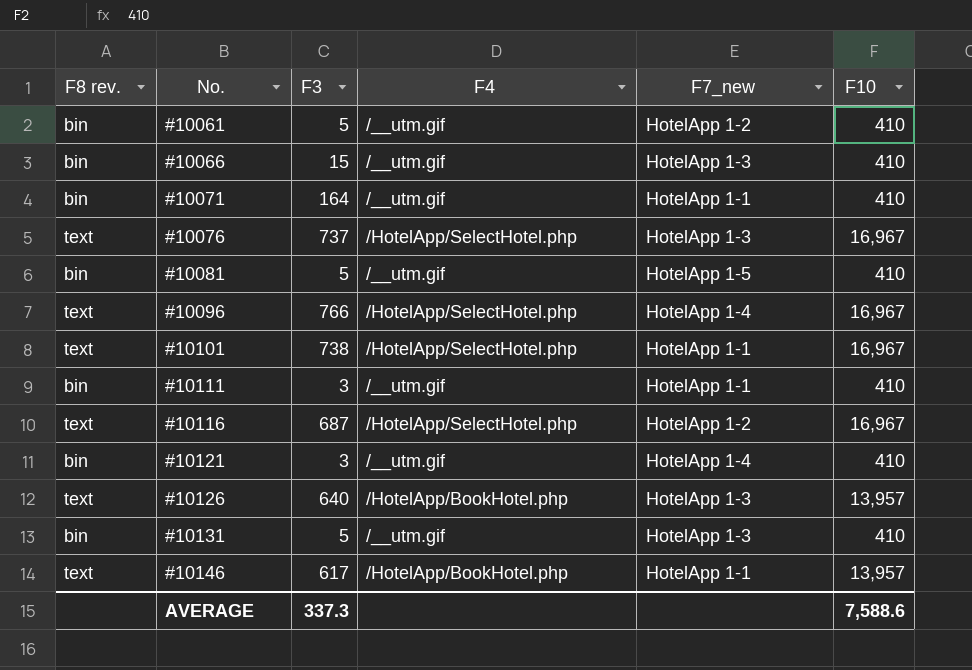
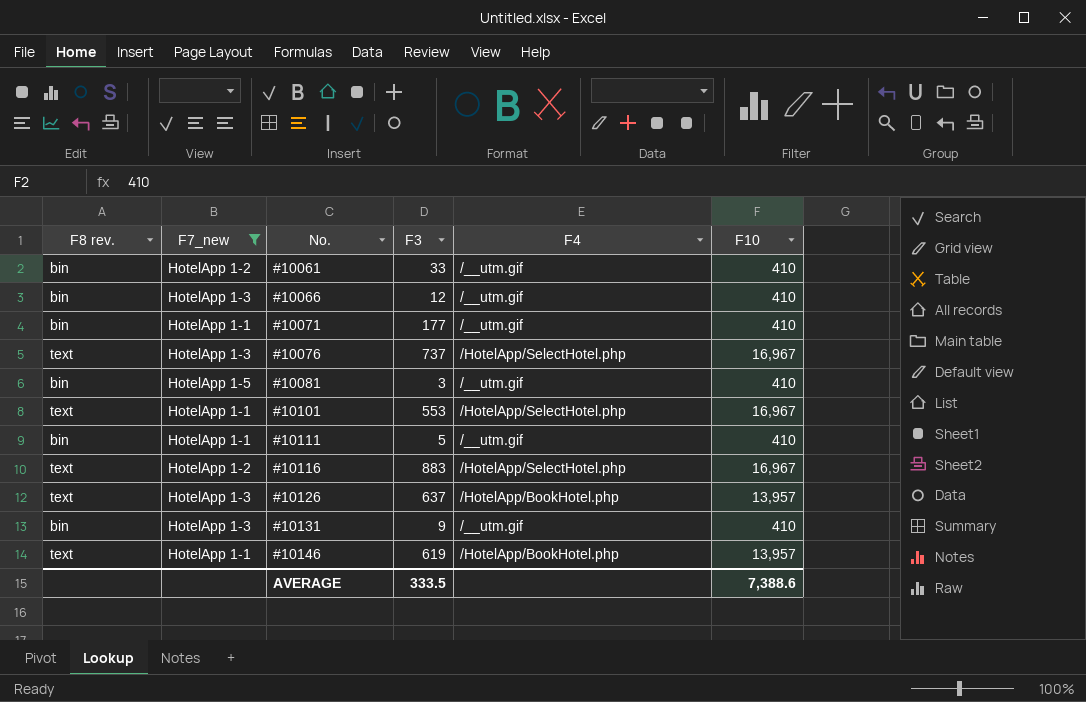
filter: none -> F7_new != HotelApp 1-4
column F7_new | position: 5 -> 2
#10061 | F3: 5 -> 33
#10066 | F3: 15 -> 12
#10071 | F3: 164 -> 177
#10081 | F3: 5 -> 3
#10101 | F3: 738 -> 553
#10111 | F3: 3 -> 5
#10116 | F3: 687 -> 883
#10126 | F3: 640 -> 637
#10131 | F3: 5 -> 9
#10146 | F3: 617 -> 619
AVERAGE | F3: 337.3 -> 333.5
AVERAGE | F10: 7,588.6 -> 7,388.6

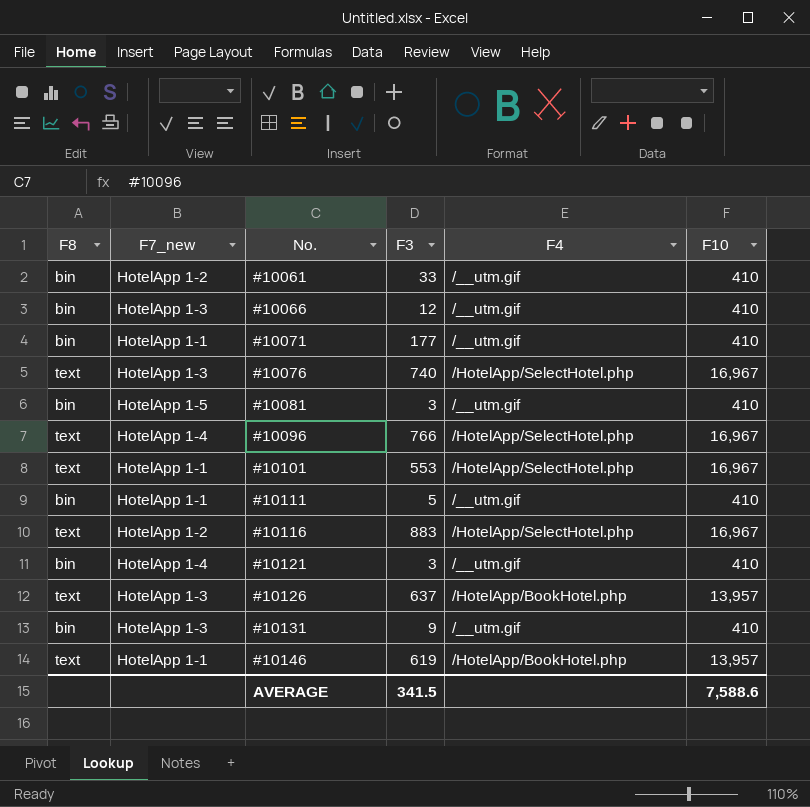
filter: F7_new != HotelApp 1-4 -> none
column name: F8 rev. -> F8
#10076 | F3: 737 -> 740
AVERAGE | F3: 333.5 -> 341.5
AVERAGE | F10: 7,388.6 -> 7,588.6

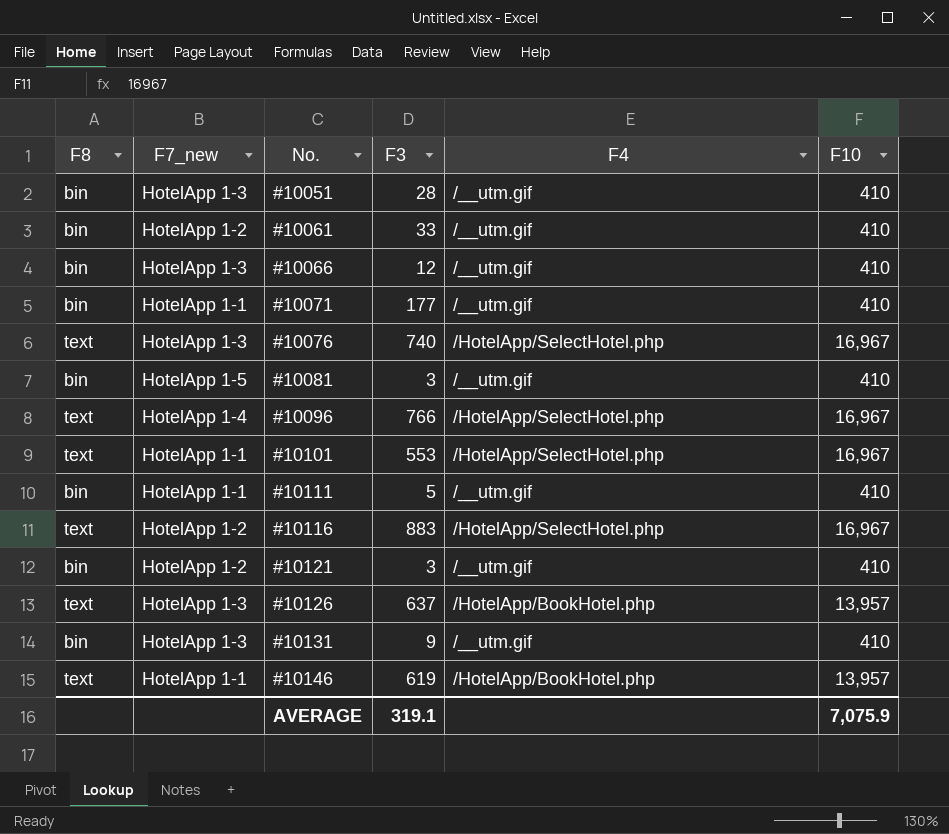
row #10051: none -> bin | HotelApp 1-3 | 28 | /__utm.gif | 410
#10121 | F7_new: HotelApp 1-4 -> HotelApp 1-2
AVERAGE | F3: 341.5 -> 319.1
AVERAGE | F10: 7,588.6 -> 7,075.9

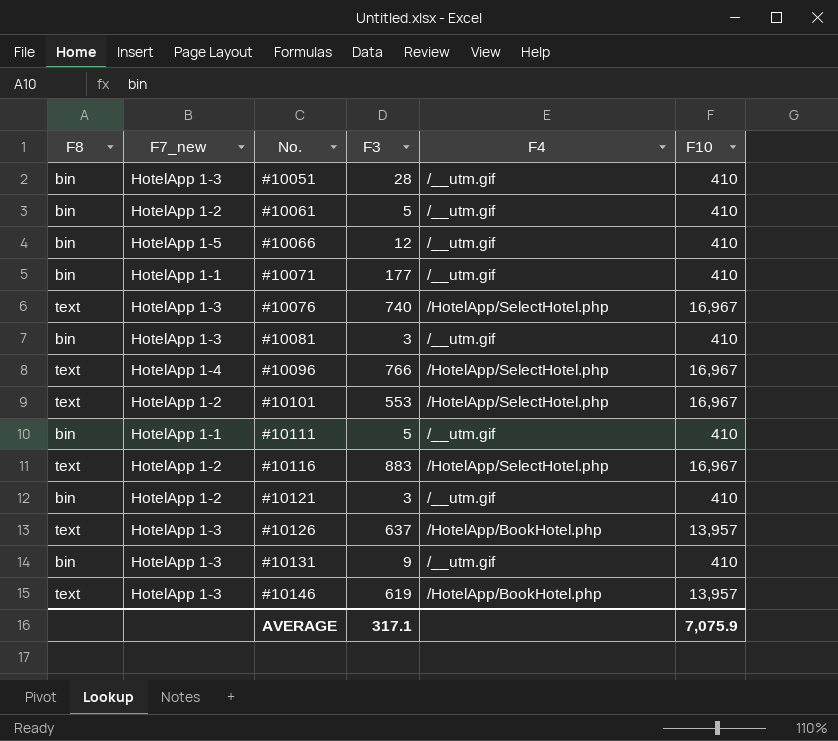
#10061 | F3: 33 -> 5
#10066 | F7_new: HotelApp 1-3 -> HotelApp 1-5
#10081 | F7_new: HotelApp 1-5 -> HotelApp 1-3
#10101 | F7_new: HotelApp 1-1 -> HotelApp 1-2
#10146 | F7_new: HotelApp 1-1 -> HotelApp 1-3
AVERAGE | F3: 319.1 -> 317.1

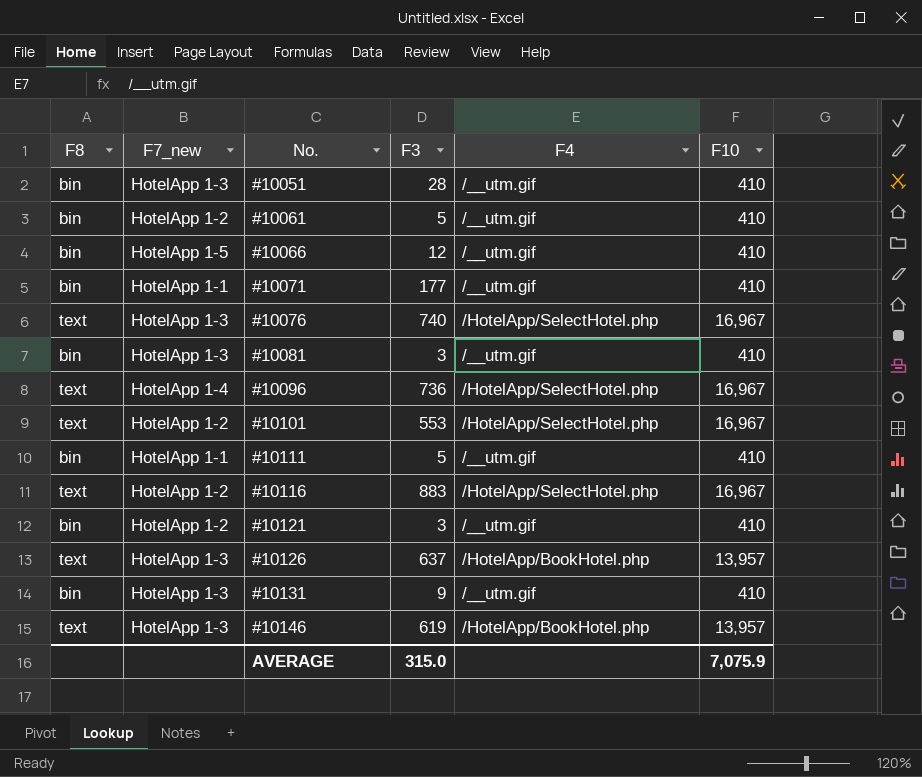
#10096 | F3: 766 -> 736
AVERAGE | F3: 317.1 -> 315.0

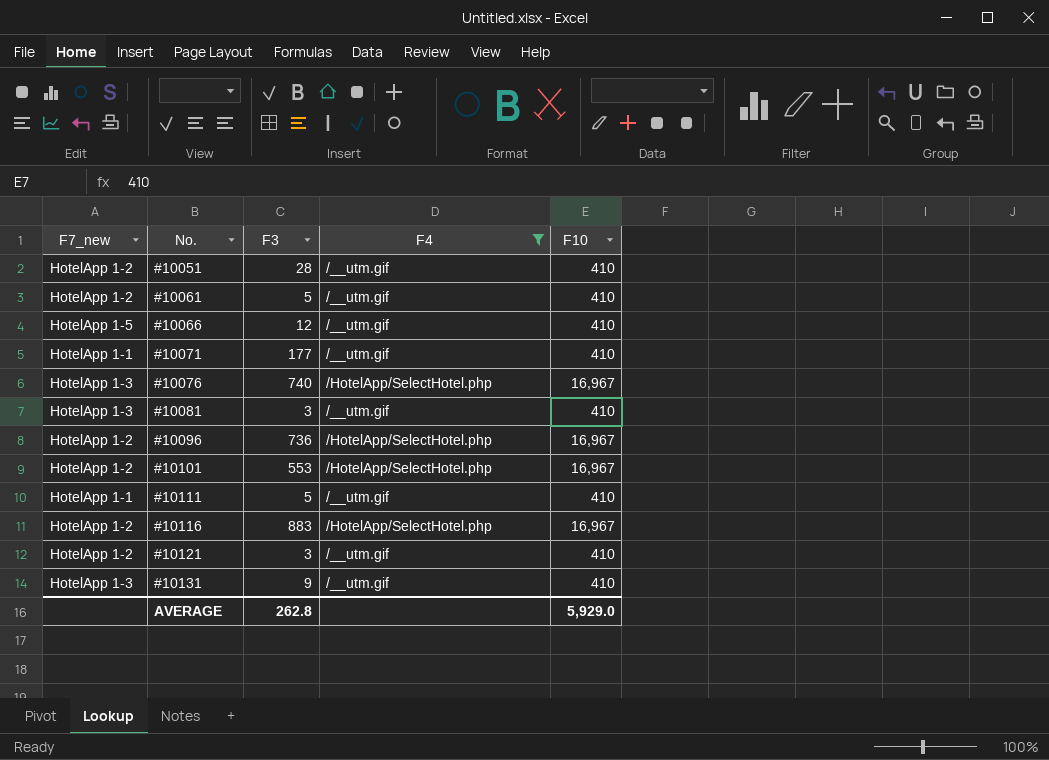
filter: none -> F4 != /HotelApp/BookHotel.php
column F8 | position: 1 -> none
#10051 | F7_new: HotelApp 1-3 -> HotelApp 1-2
#10096 | F7_new: HotelApp 1-4 -> HotelApp 1-2
AVERAGE | F3: 315.0 -> 262.8
AVERAGE | F10: 7,075.9 -> 5,929.0

